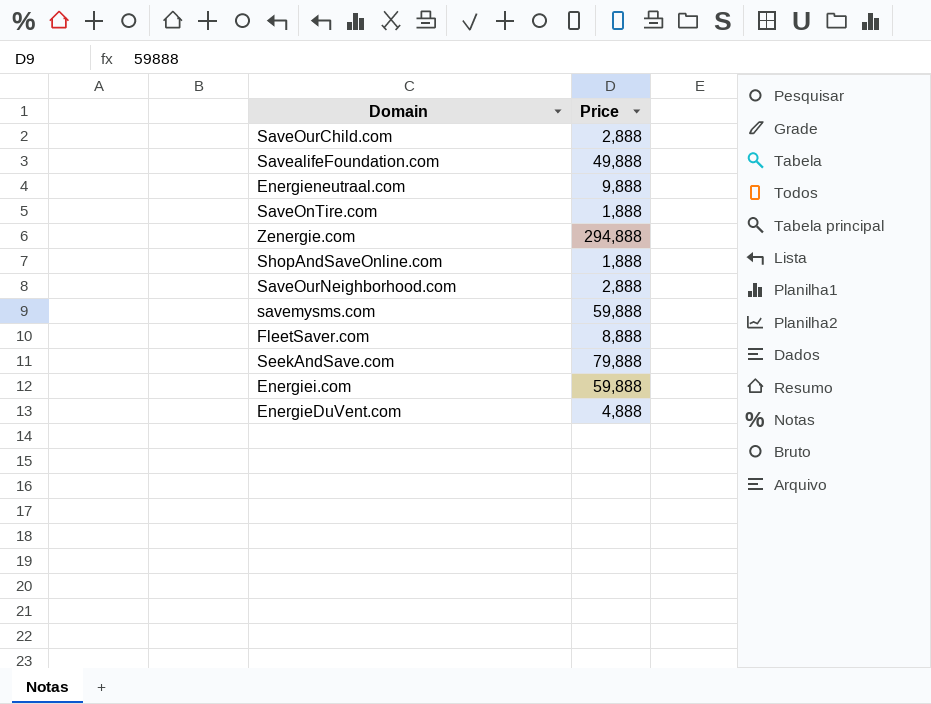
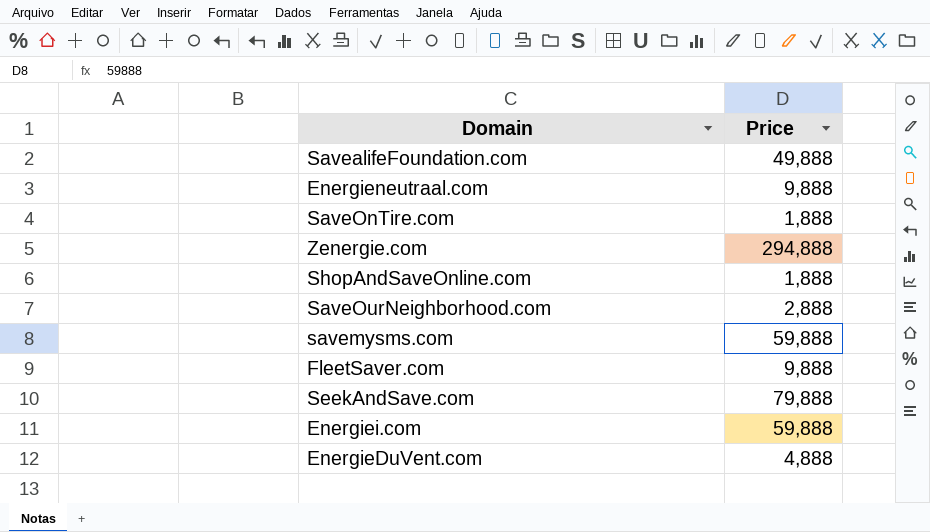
row SaveOurChild.com: 2,888 -> none
FleetSaver.com | Price: 8,888 -> 9,888

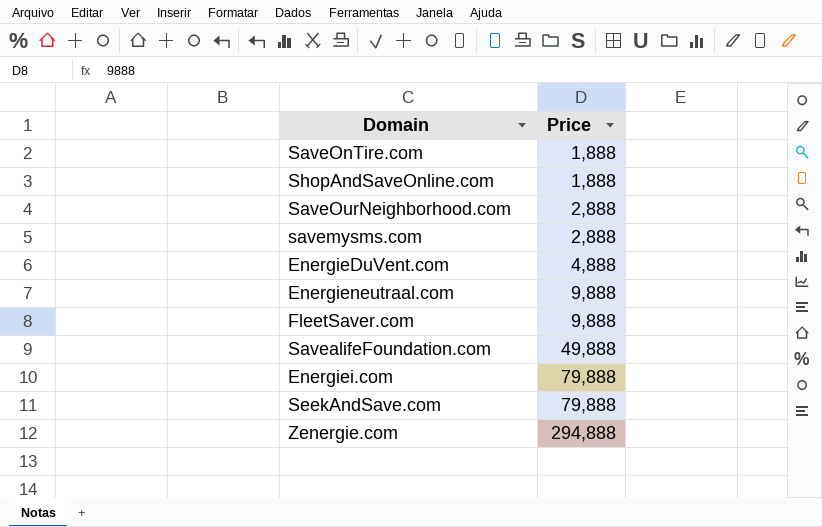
row order: none -> Price ascending
savemysms.com | Price: 59,888 -> 2,888
Energiei.com | Price: 59,888 -> 79,888

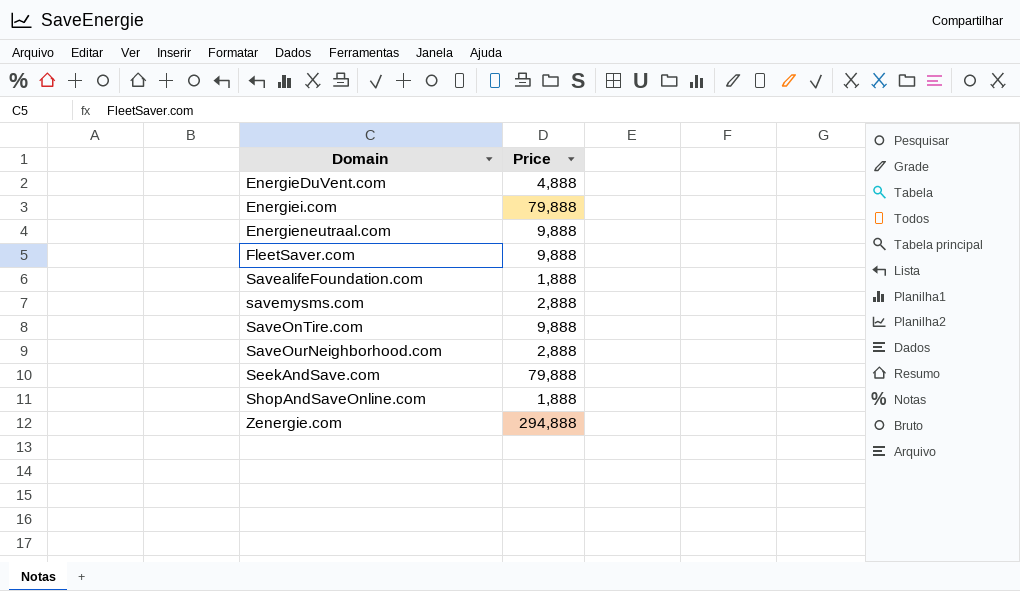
row order: Price ascending -> Domain ascending
SavealifeFoundation.com | Price: 49,888 -> 1,888
SaveOnTire.com | Price: 1,888 -> 9,888

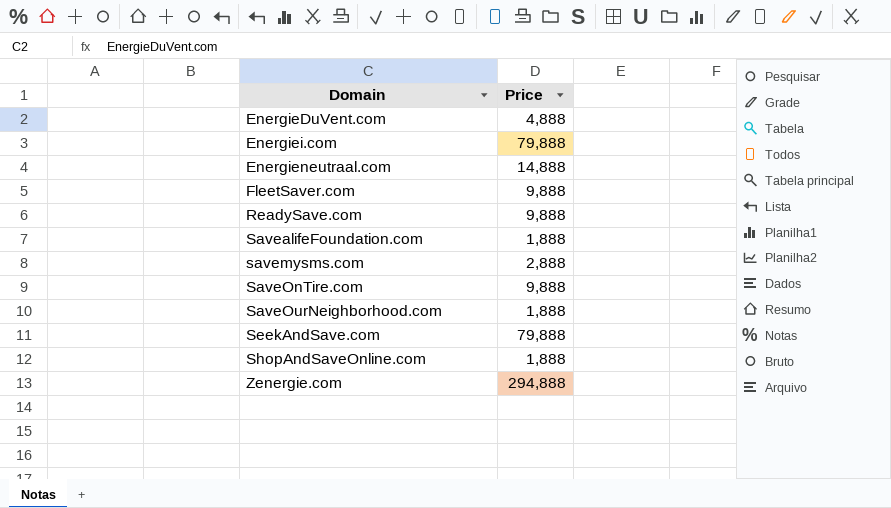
Energieneutraal.com | Price: 9,888 -> 14,888
row ReadySave.com: none -> 9,888
SaveOurNeighborhood.com | Price: 2,888 -> 1,888

